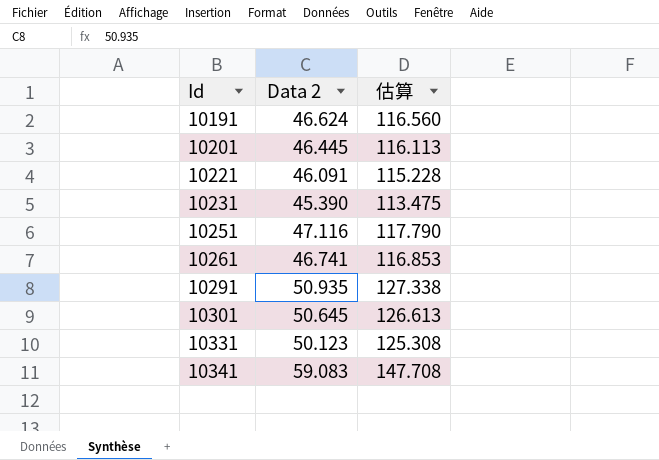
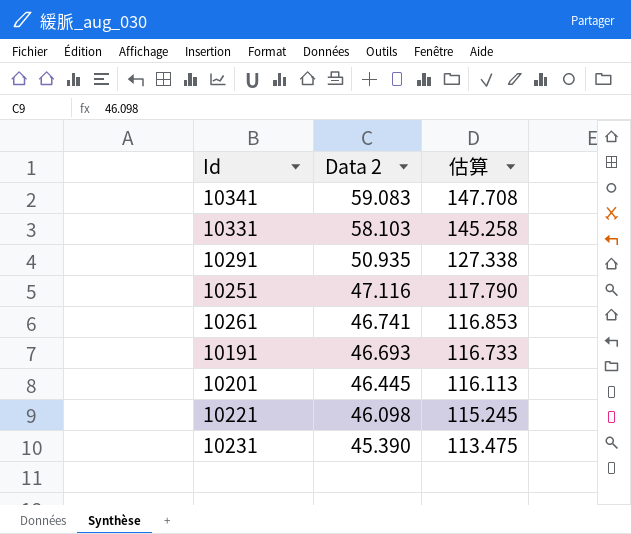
row order: Id ascending -> Data 2 descending
row 10301: 50.645 | 126.613 -> none
10331 | Data 2: 50.123 -> 58.103
10331 | 估算: 125.308 -> 145.258
10191 | Data 2: 46.624 -> 46.693
10191 | 估算: 116.560 -> 116.733
10221 | Data 2: 46.091 -> 46.098
10221 | 估算: 115.228 -> 115.245

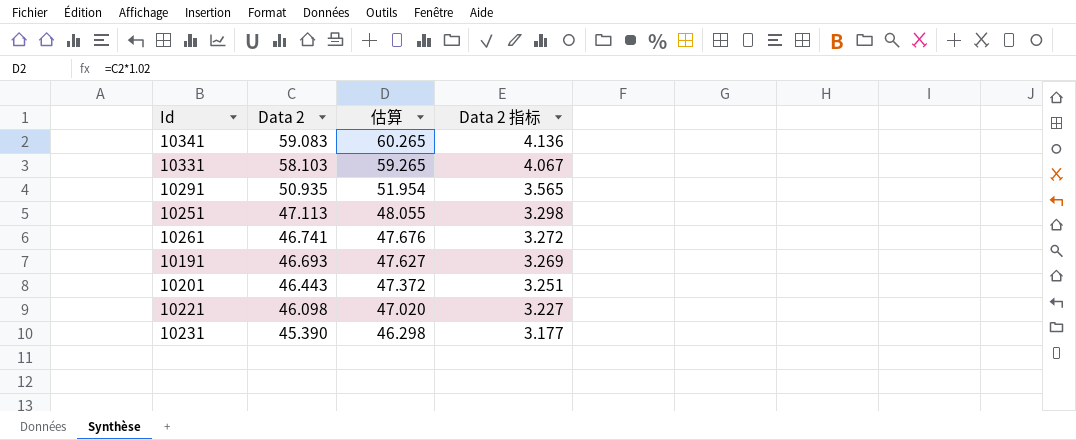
column 估算 | formula: [Data 2] * 2.5 -> [Data 2] * 1.02
column Data 2 指标 | formula: none -> [Data 2] * 0.07
10251 | Data 2: 47.116 -> 47.113
10201 | Data 2: 46.445 -> 46.443

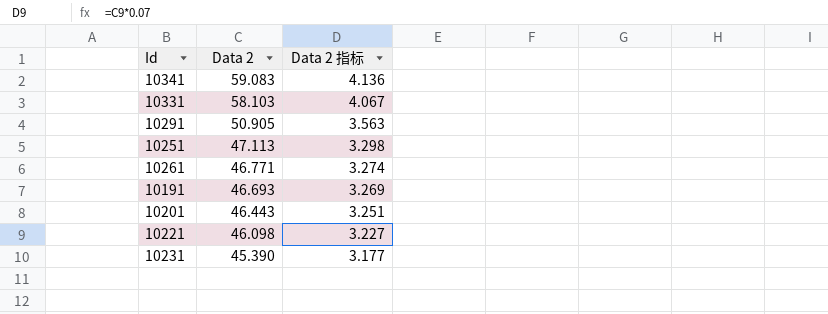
column 估算 | formula: [Data 2] * 1.02 -> none
10291 | Data 2: 50.935 -> 50.905
10291 | Data 2 指标: 3.565 -> 3.563
10261 | Data 2: 46.741 -> 46.771
10261 | Data 2 指标: 3.272 -> 3.274

